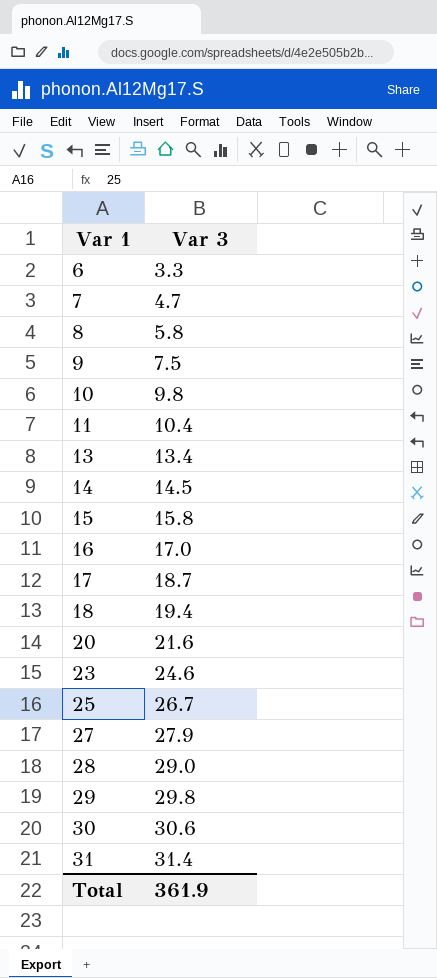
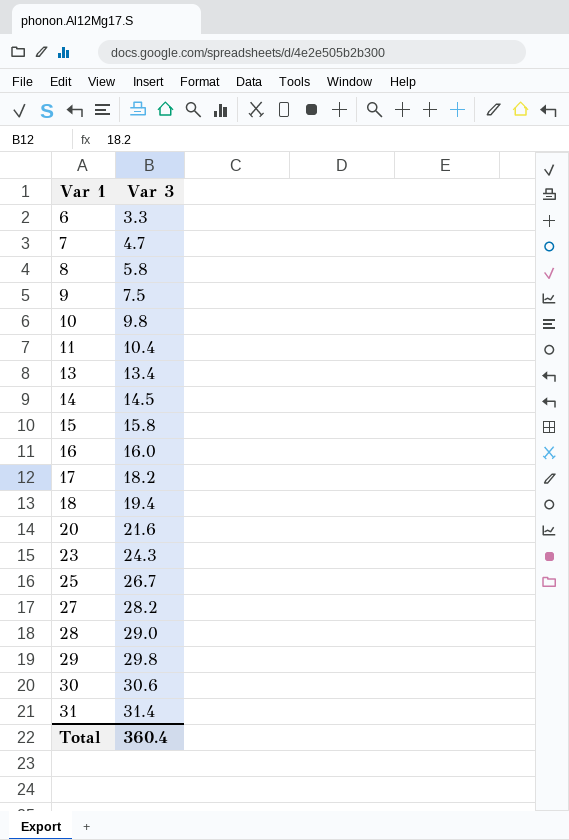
16 | Var 3: 17.0 -> 16.0
17 | Var 3: 18.7 -> 18.2
23 | Var 3: 24.6 -> 24.3
27 | Var 3: 27.9 -> 28.2
Total | Var 3: 361.9 -> 360.4

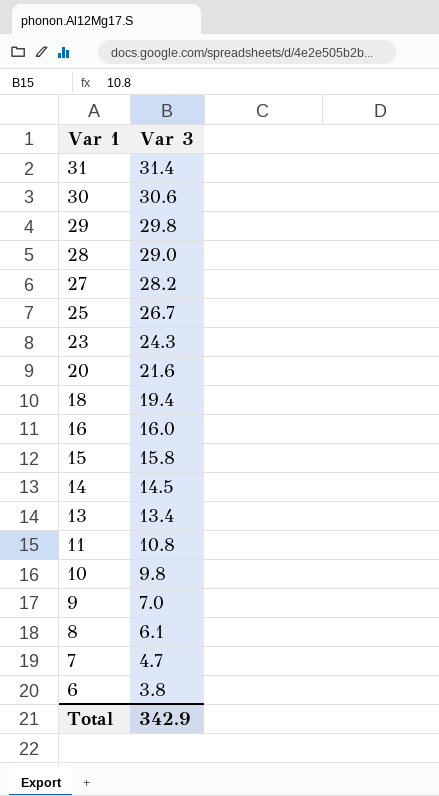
row order: Var 1 ascending -> Var 1 descending
row 17: 18.2 -> none
11 | Var 3: 10.4 -> 10.8
9 | Var 3: 7.5 -> 7.0
8 | Var 3: 5.8 -> 6.1
6 | Var 3: 3.3 -> 3.8
Total | Var 3: 360.4 -> 342.9

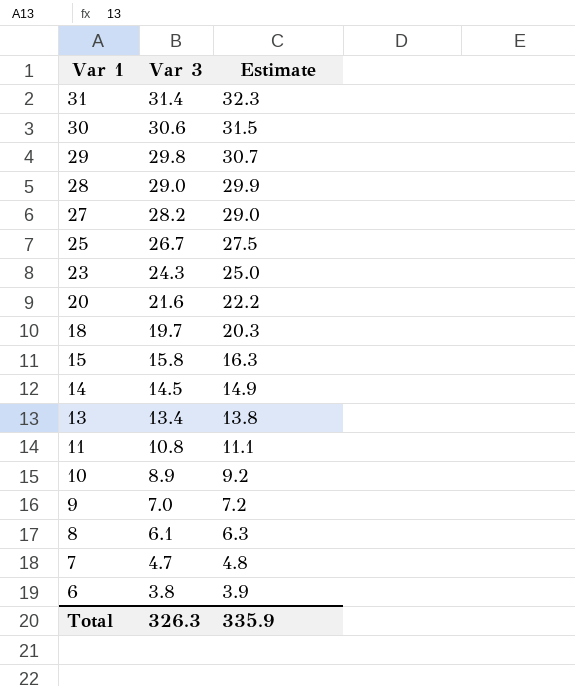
column Estimate | formula: none -> [Var 3] * 1.03
row 16: 16.0 -> none
18 | Var 3: 19.4 -> 19.7
10 | Var 3: 9.8 -> 8.9
Total | Var 3: 342.9 -> 326.3

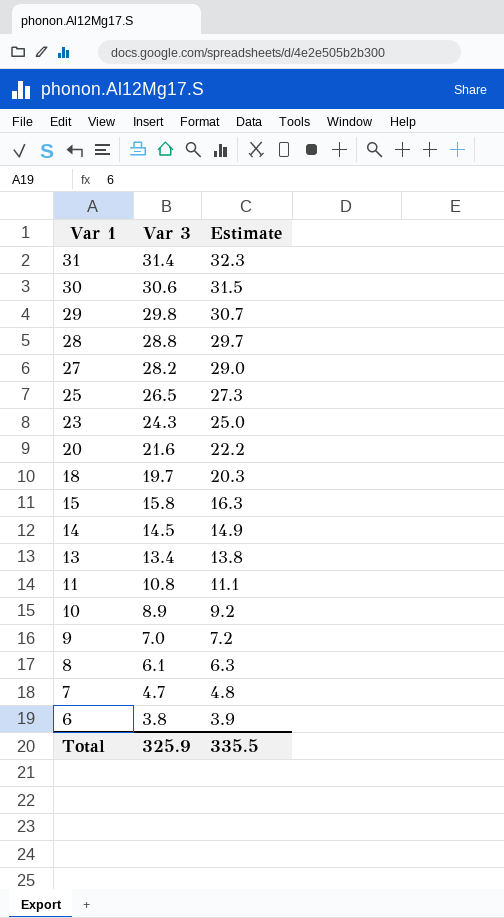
28 | Var 3: 29.0 -> 28.8
28 | Estimate: 29.9 -> 29.7
25 | Var 3: 26.7 -> 26.5
25 | Estimate: 27.5 -> 27.3
Total | Var 3: 326.3 -> 325.9
Total | Estimate: 335.9 -> 335.5

